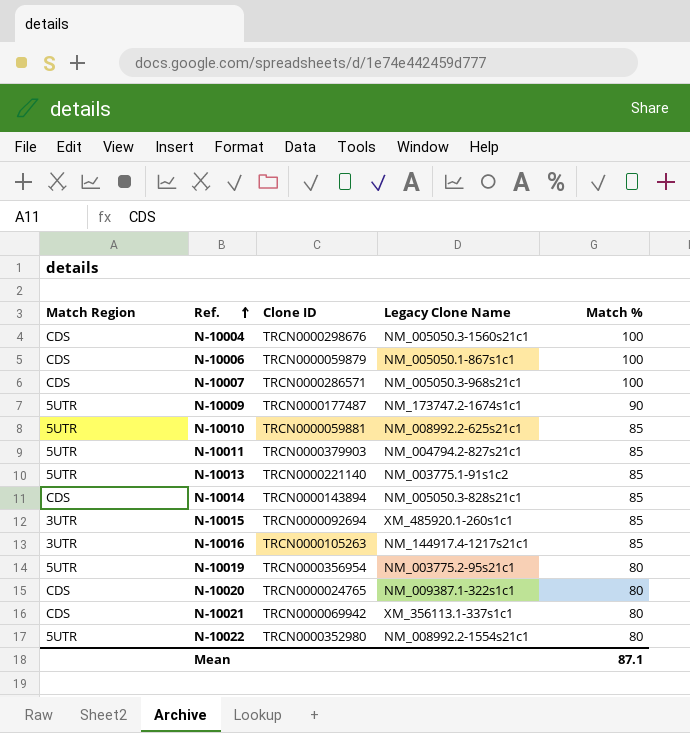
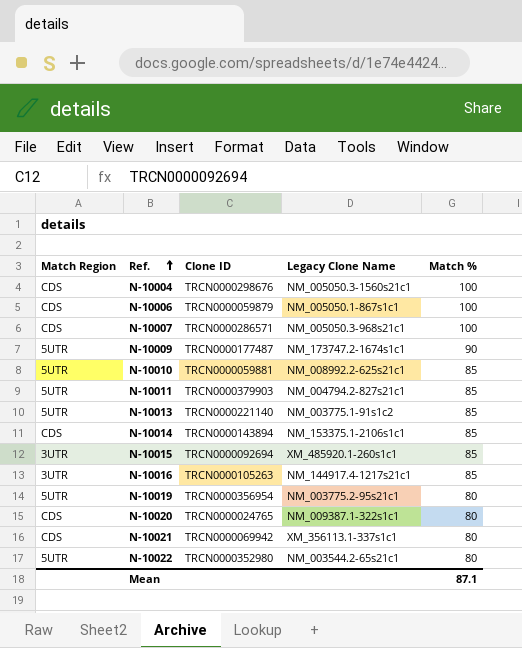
N-10014 | Legacy Clone Name: NM_005050.3-828s21c1 -> NM_153375.1-2106s1c1
N-10022 | Legacy Clone Name: NM_008992.2-1554s21c1 -> NM_003544.2-65s21c1

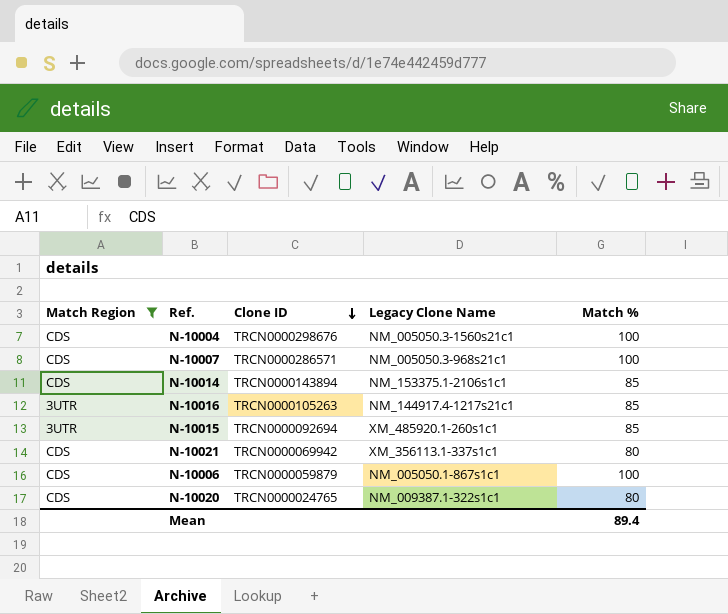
filter: none -> Match Region != 5UTR
row order: Ref. ascending -> Clone ID descending
Mean | Match %: 87.1 -> 89.4

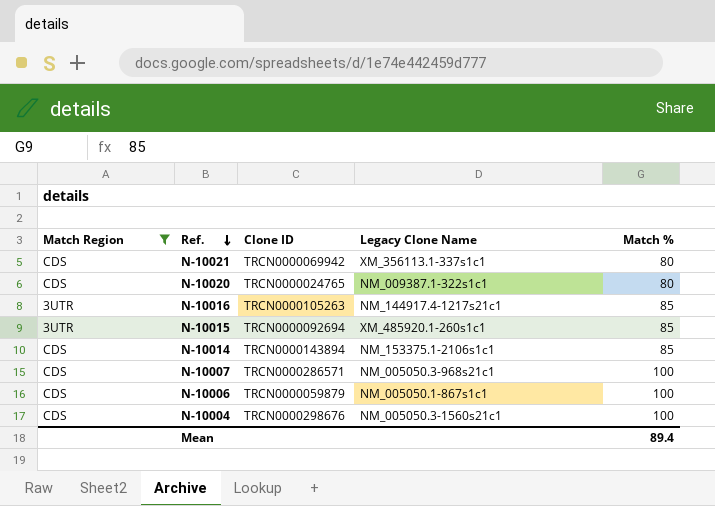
row order: Clone ID descending -> Ref. descending

